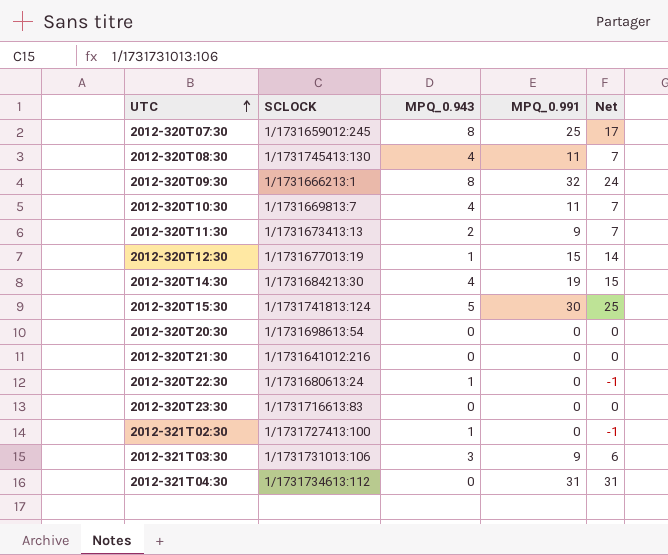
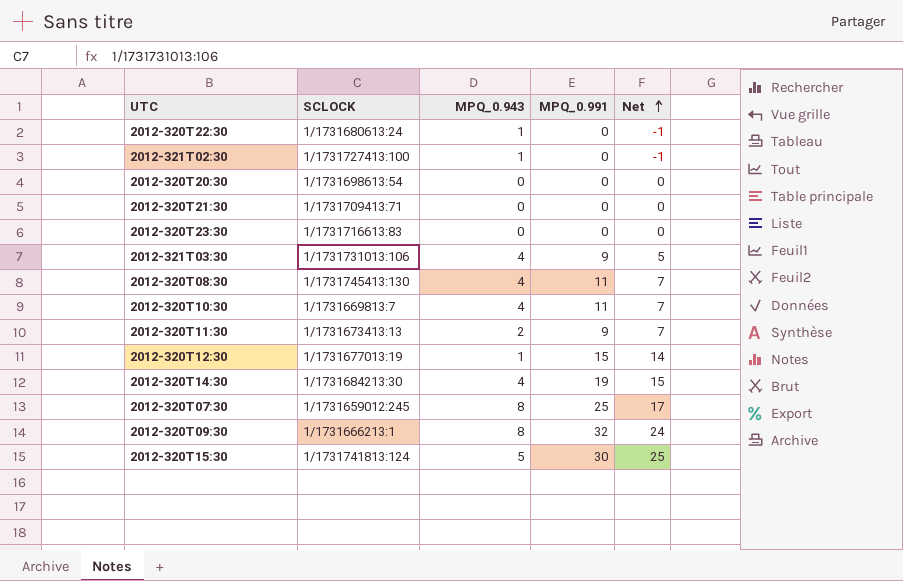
row order: UTC ascending -> Net ascending
row 2012-321T04:30: 1/1731734613:112 | 0 | 31 | 31 -> none
2012-320T21:30 | SCLOCK: 1/1731641012:216 -> 1/1731709413:71
2012-321T03:30 | MPQ_0.943: 3 -> 4
2012-321T03:30 | Net: 6 -> 5

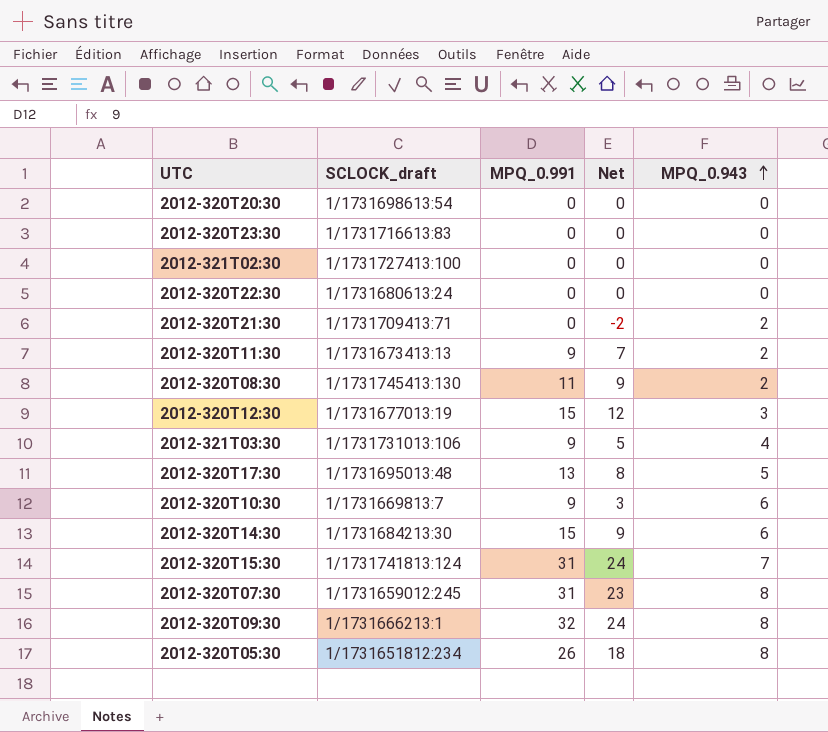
row order: Net ascending -> MPQ_0.943 ascending
column name: SCLOCK -> SCLOCK_draft
column MPQ_0.943 | position: 3 -> 5
2012-321T02:30 | Net: -1 -> 0
2012-321T02:30 | MPQ_0.943: 1 -> 0
2012-320T22:30 | Net: -1 -> 0
2012-320T22:30 | MPQ_0.943: 1 -> 0
2012-320T21:30 | Net: 0 -> -2
2012-320T21:30 | MPQ_0.943: 0 -> 2
2012-320T08:30 | Net: 7 -> 9
2012-320T08:30 | MPQ_0.943: 4 -> 2
2012-320T12:30 | Net: 14 -> 12
2012-320T12:30 | MPQ_0.943: 1 -> 3
row 2012-320T17:30: none -> 1/1731695013:48 | 13 | 8 | 5
2012-320T10:30 | MPQ_0.991: 11 -> 9
2012-320T10:30 | Net: 7 -> 3
2012-320T10:30 | MPQ_0.943: 4 -> 6
2012-320T14:30 | MPQ_0.991: 19 -> 15
2012-320T14:30 | Net: 15 -> 9
2012-320T14:30 | MPQ_0.943: 4 -> 6
2012-320T15:30 | MPQ_0.991: 30 -> 31
2012-320T15:30 | Net: 25 -> 24
2012-320T15:30 | MPQ_0.943: 5 -> 7
2012-320T07:30 | MPQ_0.991: 25 -> 31
2012-320T07:30 | Net: 17 -> 23
row 2012-320T05:30: none -> 1/1731651812:234 | 26 | 18 | 8

